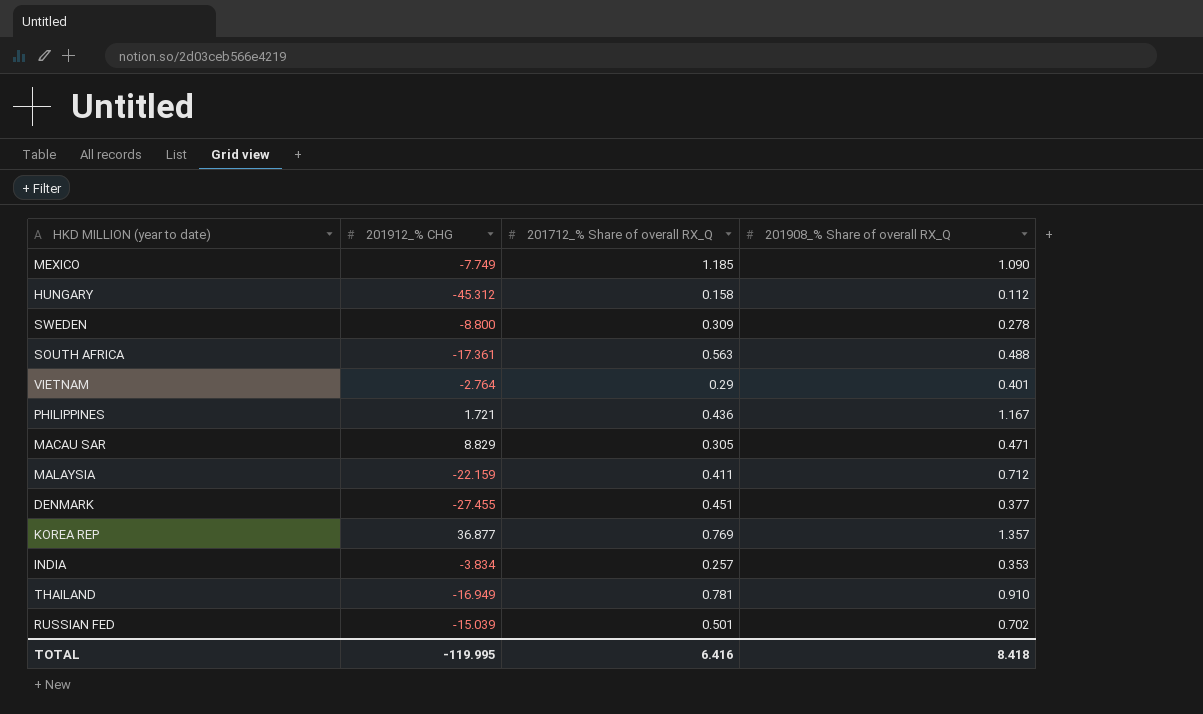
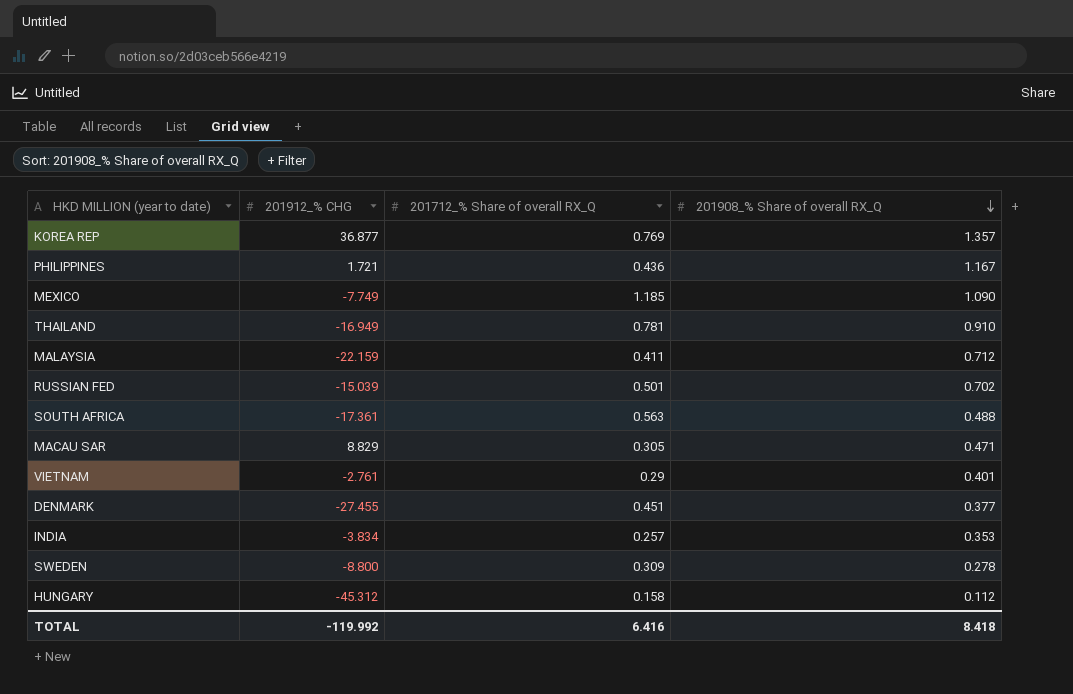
row order: none -> 201908_% Share of overall RX_Q descending
VIETNAM | 201912_% CHG: -2.764 -> -2.761
TOTAL | 201912_% CHG: -119.995 -> -119.992

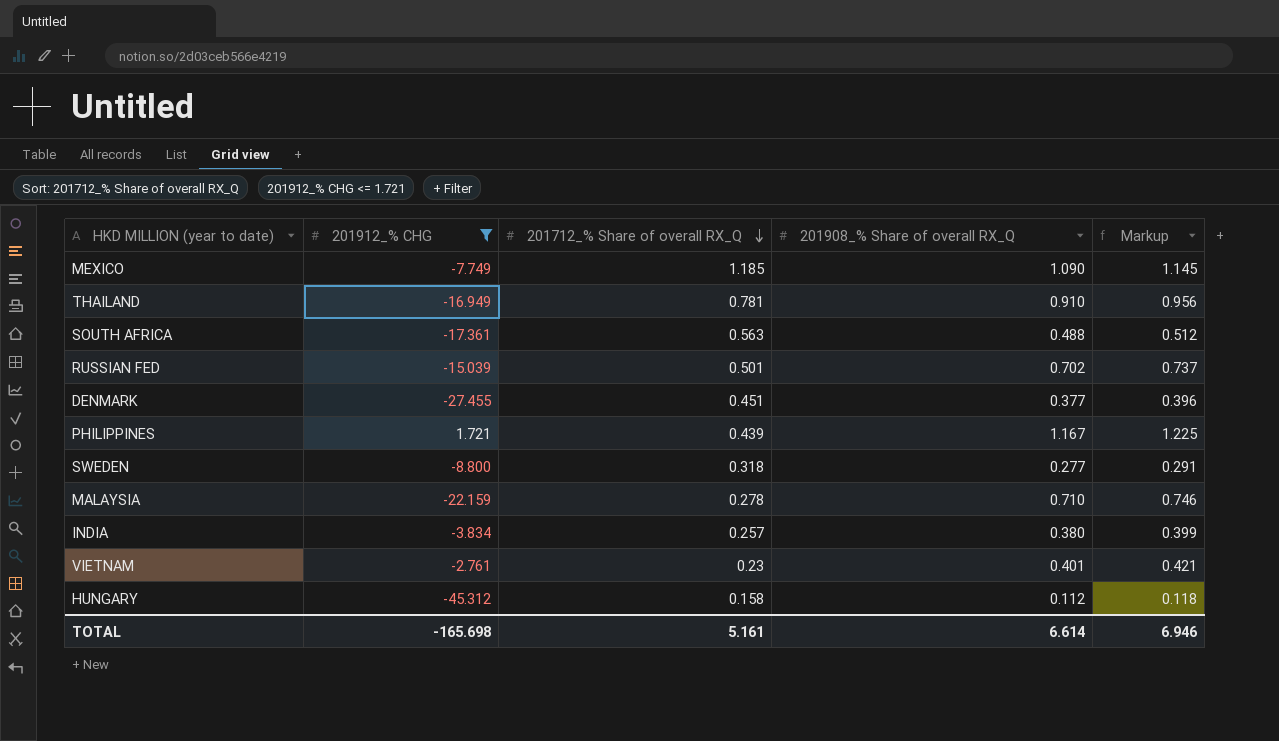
filter: none -> 201912_% CHG <= 1.721
row order: 201908_% Share of overall RX_Q descending -> 201712_% Share of overall RX_Q descending
column Markup | formula: none -> [201908_% Share of overall RX_Q] * 1.05
PHILIPPINES | 201712_% Share of overall RX_Q: 0.436 -> 0.439
SWEDEN | 201712_% Share of overall RX_Q: 0.309 -> 0.318
SWEDEN | 201908_% Share of overall RX_Q: 0.278 -> 0.277
MALAYSIA | 201712_% Share of overall RX_Q: 0.411 -> 0.278
MALAYSIA | 201908_% Share of overall RX_Q: 0.712 -> 0.710
INDIA | 201908_% Share of overall RX_Q: 0.353 -> 0.380
VIETNAM | 201712_% Share of overall RX_Q: 0.29 -> 0.23
TOTAL | 201912_% CHG: -119.992 -> -165.698
TOTAL | 201712_% Share of overall RX_Q: 6.416 -> 5.161
TOTAL | 201908_% Share of overall RX_Q: 8.418 -> 6.614

